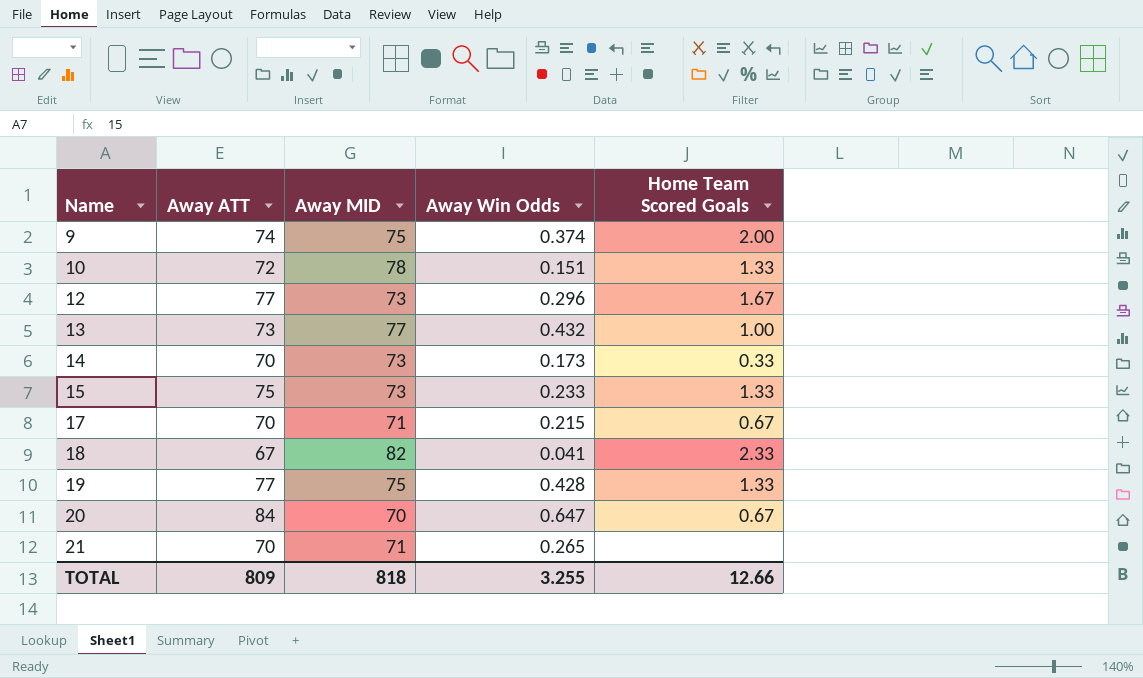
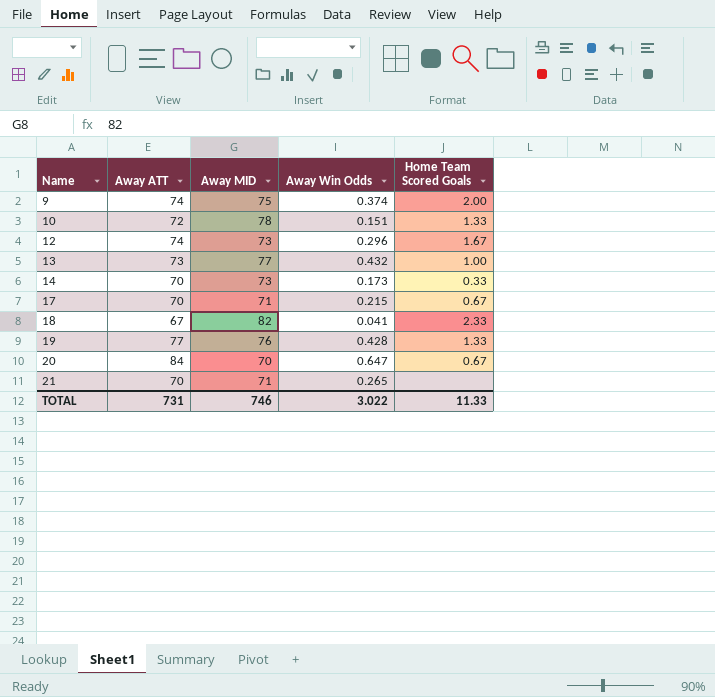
row 15: 75 | 73 | 0.233 | 1.33 -> none
12 | Away ATT: 77 -> 74
19 | Away MID: 75 -> 76
TOTAL | Away ATT: 809 -> 731
TOTAL | Away MID: 818 -> 746
TOTAL | Away Win Odds: 3.255 -> 3.022
TOTAL | Home Team Scored Goals: 12.66 -> 11.33

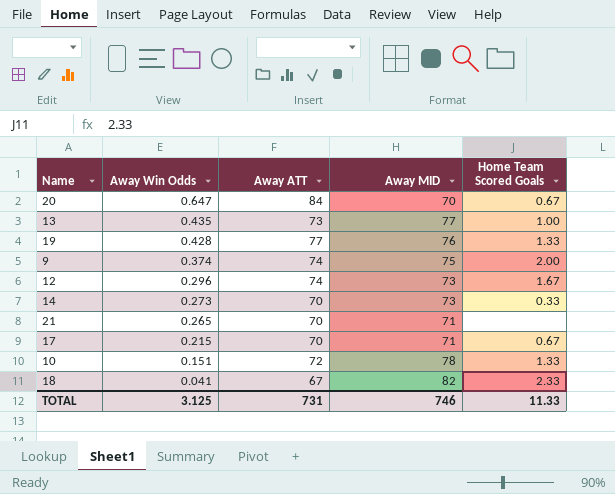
row order: Name ascending -> Away Win Odds descending
column Away Win Odds | position: 4 -> 2
13 | Away Win Odds: 0.432 -> 0.435
14 | Away Win Odds: 0.173 -> 0.273
TOTAL | Away Win Odds: 3.022 -> 3.125

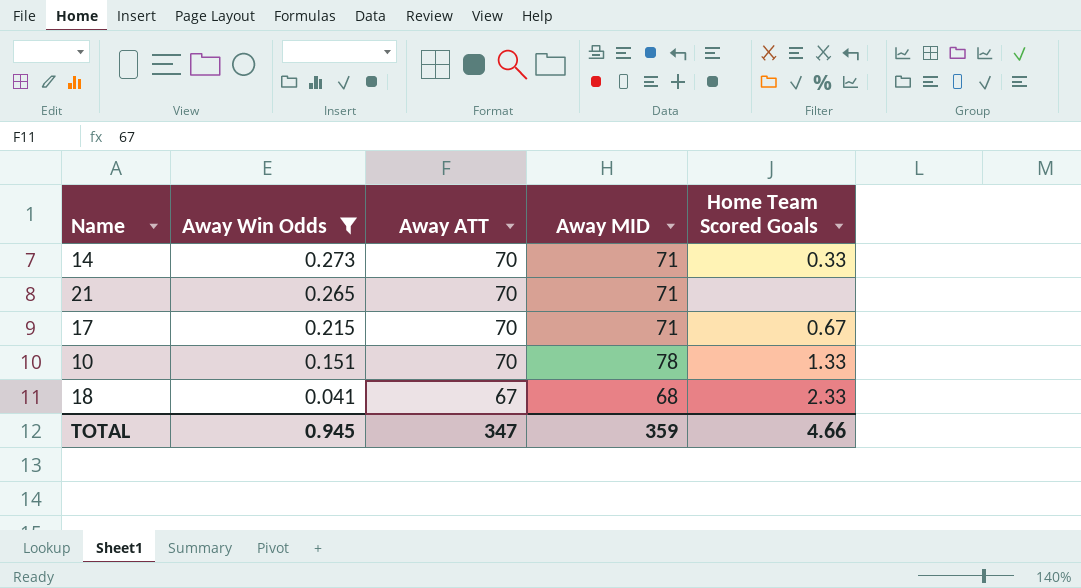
filter: none -> Away Win Odds <= 0.273
14 | Away MID: 73 -> 71
10 | Away ATT: 72 -> 70
18 | Away MID: 82 -> 68
TOTAL | Away Win Odds: 3.125 -> 0.945
TOTAL | Away ATT: 731 -> 347
TOTAL | Away MID: 746 -> 359
TOTAL | Home Team Scored Goals: 11.33 -> 4.66

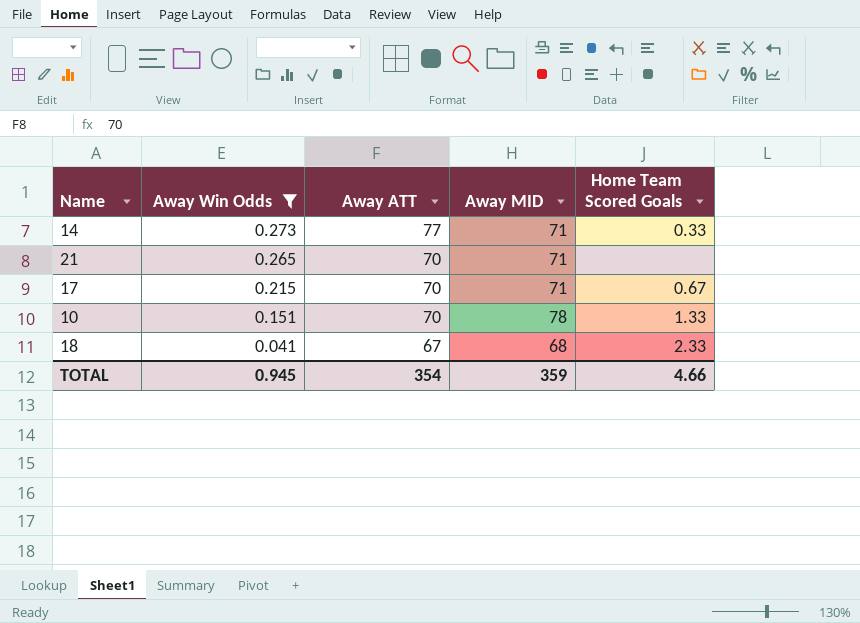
14 | Away ATT: 70 -> 77
TOTAL | Away ATT: 347 -> 354

